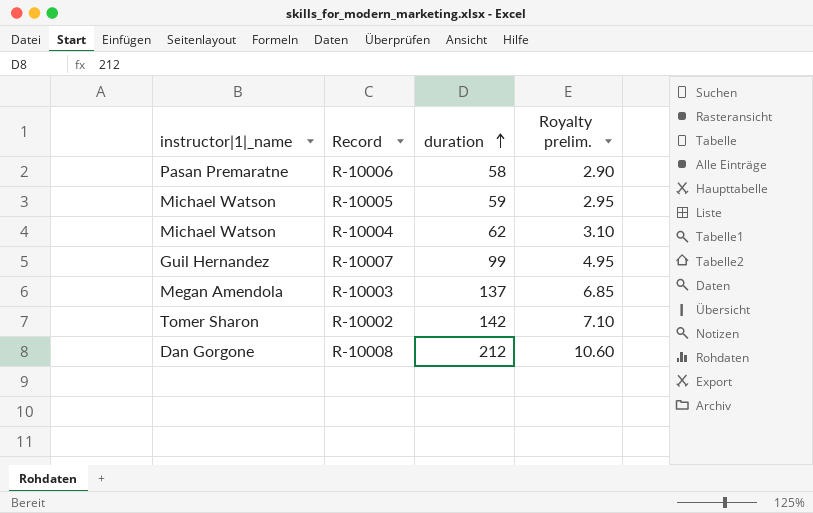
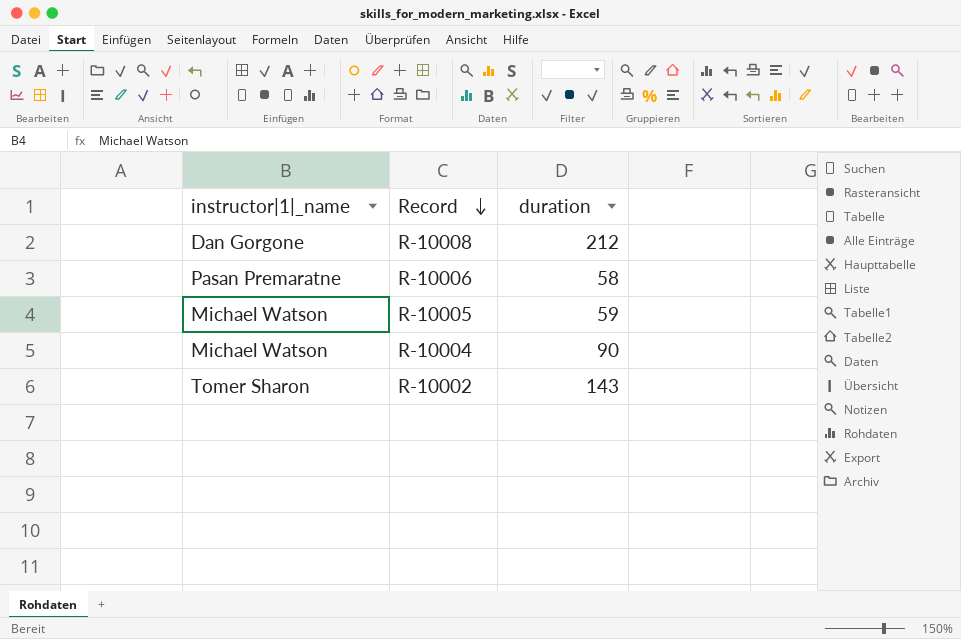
row order: duration ascending -> Record descending
column Royalty prelim. | formula: [duration] * 0.05 -> none
row R-10007: Guil Hernandez | 99 | 4.95 -> none
row R-10003: Megan Amendola | 137 | 6.85 -> none
R-10004 | duration: 62 -> 90
R-10002 | duration: 142 -> 143

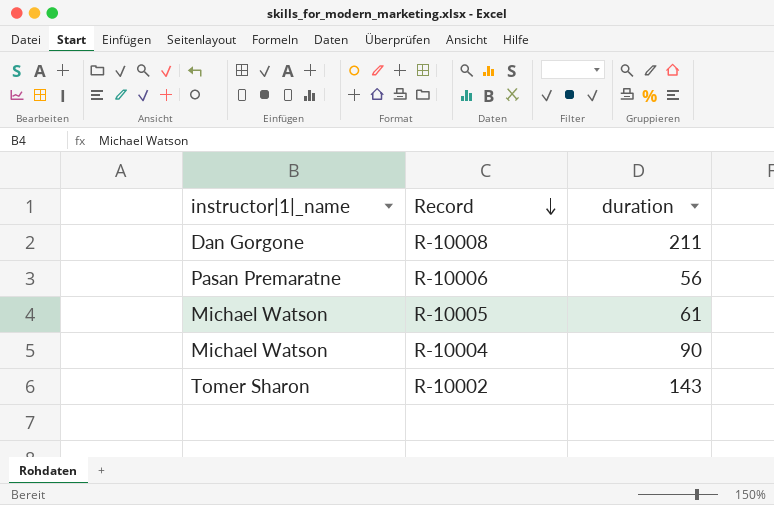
R-10008 | duration: 212 -> 211
R-10006 | duration: 58 -> 56
R-10005 | duration: 59 -> 61

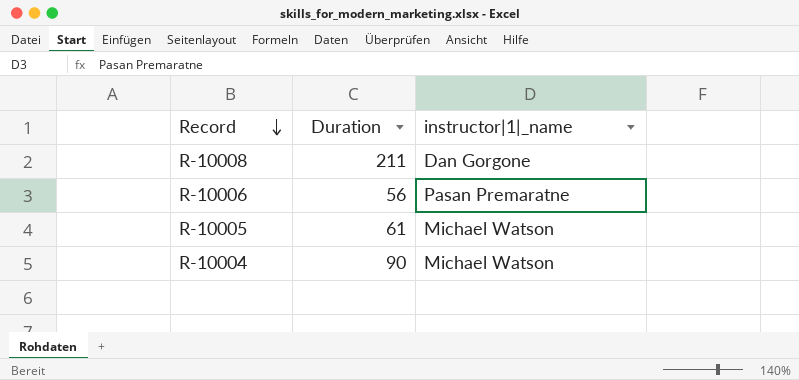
column name: duration -> Duration
column instructor|1|_name | position: 1 -> 3
row R-10002: Tomer Sharon | 143 -> none

